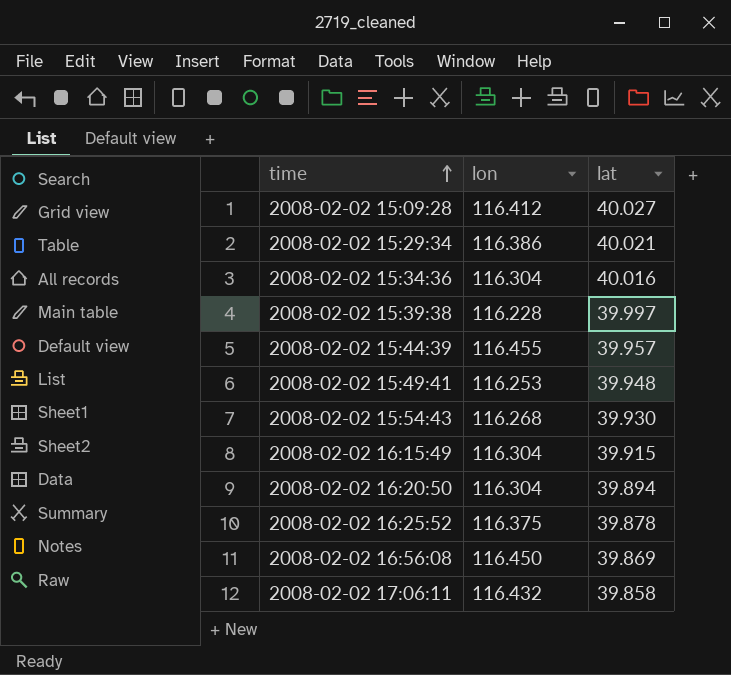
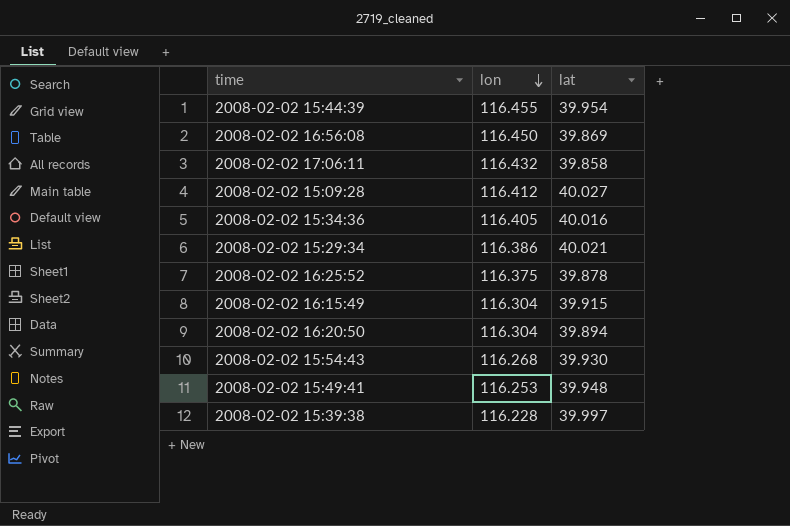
row order: time ascending -> lon descending
2008-02-02 15:44:39 | lat: 39.957 -> 39.954
2008-02-02 15:34:36 | lon: 116.304 -> 116.405

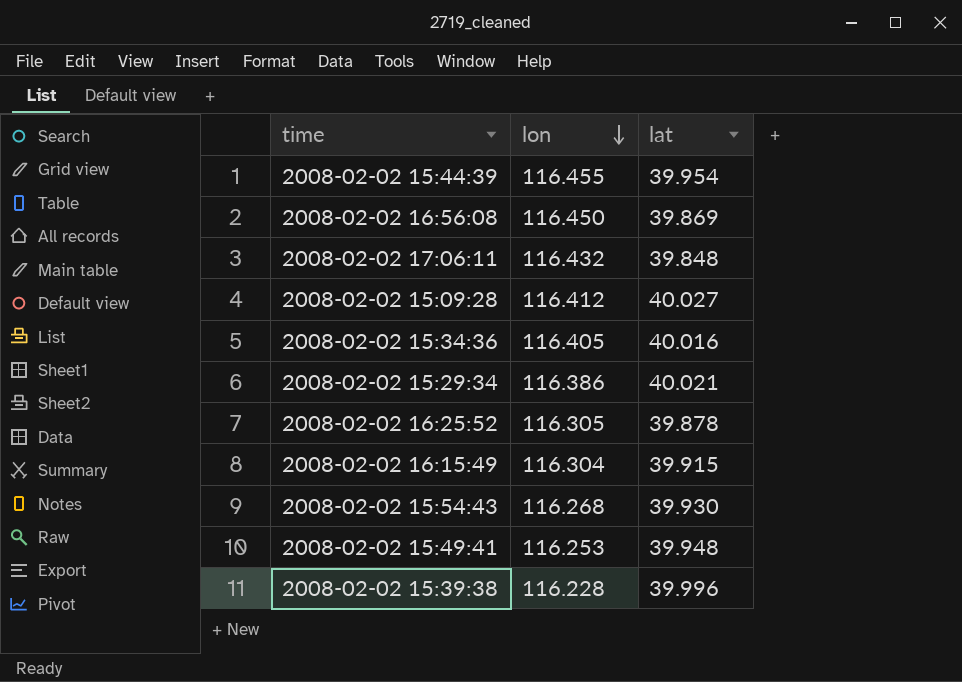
row 2008-02-02 16:20:50: 116.304 | 39.894 -> none
2008-02-02 17:06:11 | lat: 39.858 -> 39.848
2008-02-02 16:25:52 | lon: 116.375 -> 116.305
2008-02-02 15:39:38 | lat: 39.997 -> 39.996

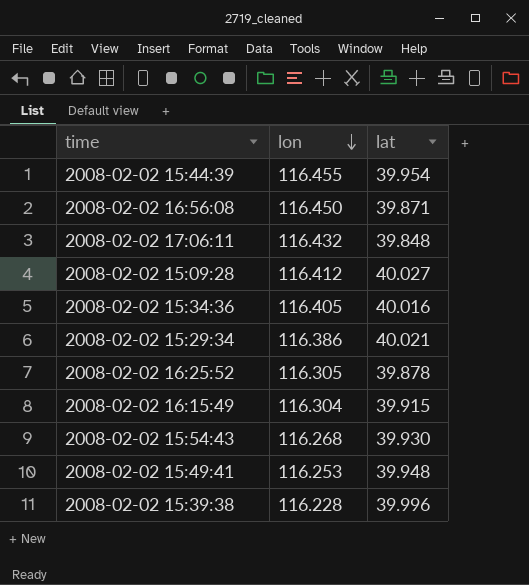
2008-02-02 16:56:08 | lat: 39.869 -> 39.871

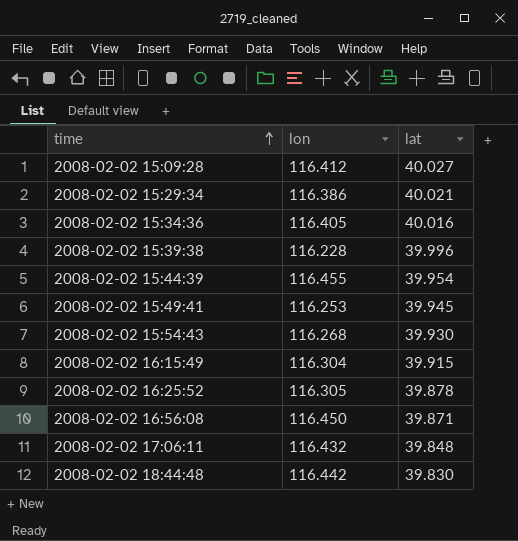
row order: lon descending -> time ascending
2008-02-02 15:49:41 | lat: 39.948 -> 39.945
row 2008-02-02 18:44:48: none -> 116.442 | 39.830

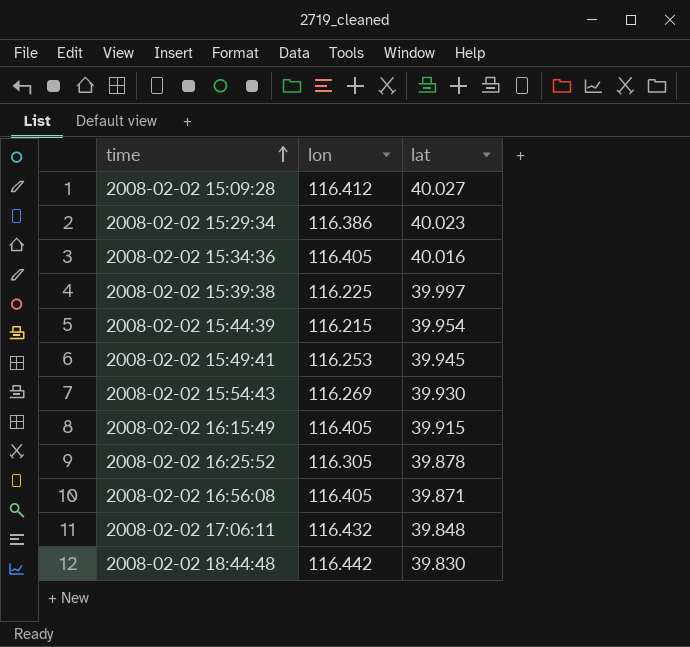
2008-02-02 15:29:34 | lat: 40.021 -> 40.023
2008-02-02 15:39:38 | lon: 116.228 -> 116.225
2008-02-02 15:39:38 | lat: 39.996 -> 39.997
2008-02-02 15:44:39 | lon: 116.455 -> 116.215
2008-02-02 15:54:43 | lon: 116.268 -> 116.269
2008-02-02 16:15:49 | lon: 116.304 -> 116.405
2008-02-02 16:56:08 | lon: 116.450 -> 116.405

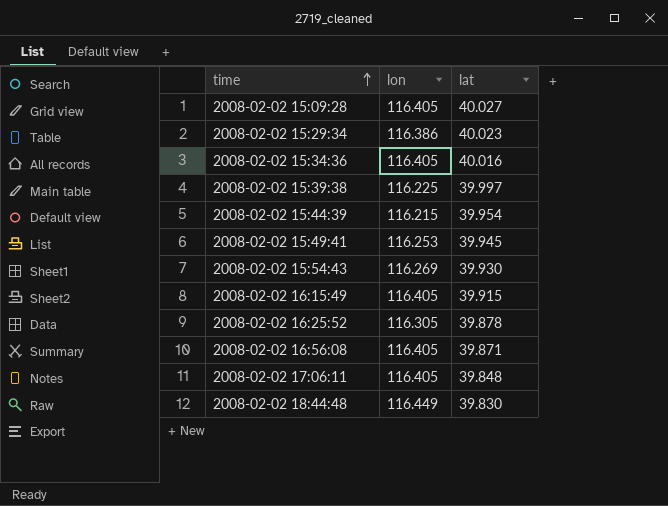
2008-02-02 15:09:28 | lon: 116.412 -> 116.405
2008-02-02 17:06:11 | lon: 116.432 -> 116.405
2008-02-02 18:44:48 | lon: 116.442 -> 116.449

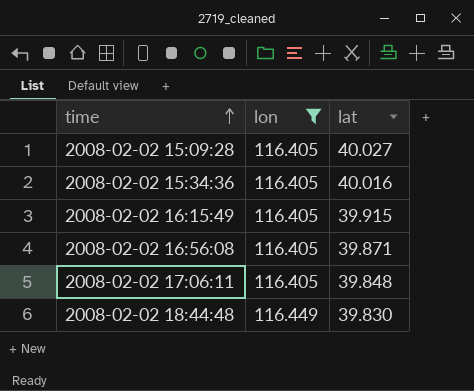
filter: none -> lon >= 116.405

